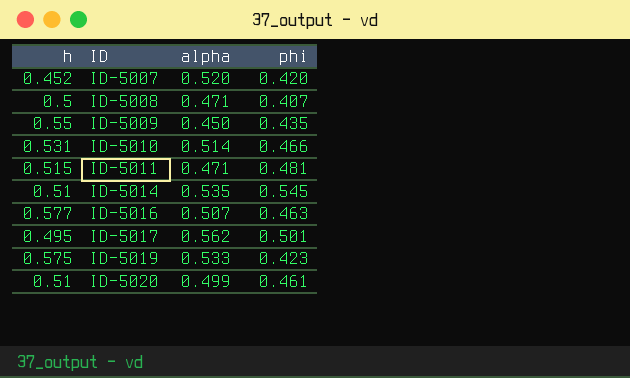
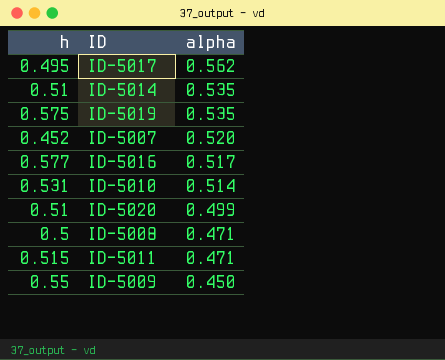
row order: ID ascending -> alpha descending
column phi | position: 4 -> none
ID-5019 | alpha: 0.533 -> 0.535
ID-5016 | alpha: 0.507 -> 0.517

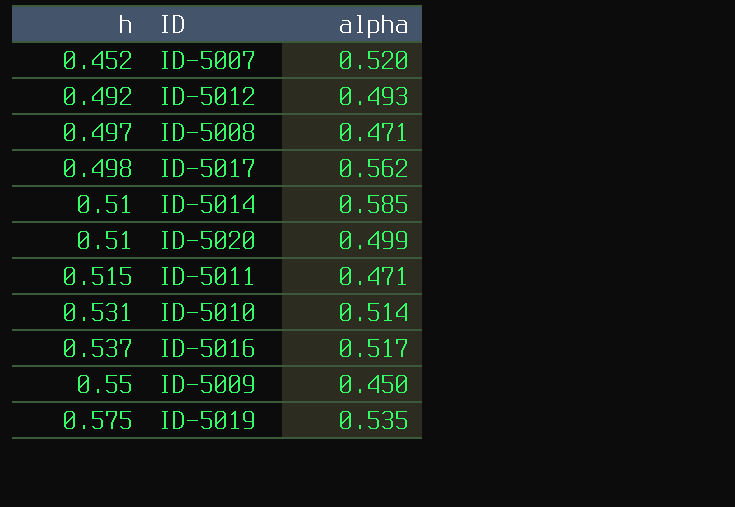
row order: alpha descending -> h ascending
row ID-5012: none -> 0.492 | 0.493
ID-5008 | h: 0.5 -> 0.497
ID-5017 | h: 0.495 -> 0.498
ID-5014 | alpha: 0.535 -> 0.585
ID-5016 | h: 0.577 -> 0.537

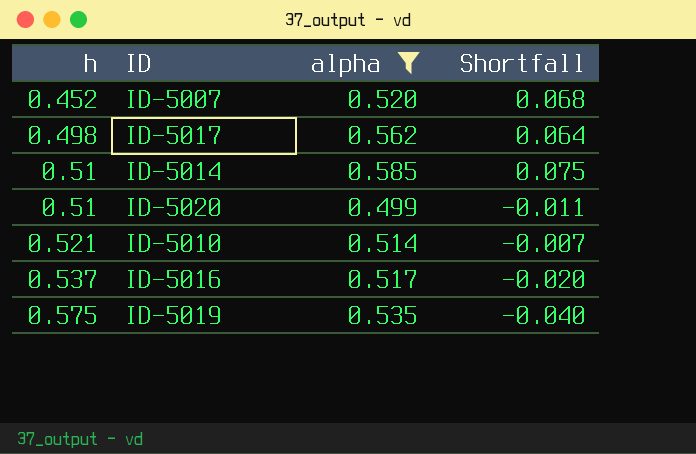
filter: none -> alpha >= 0.499
column Shortfall | formula: none -> [alpha] - [h]
ID-5010 | h: 0.531 -> 0.521

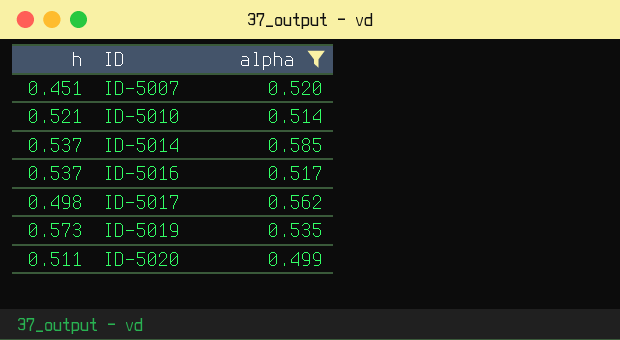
row order: h ascending -> ID ascending
column Shortfall | formula: [alpha] - [h] -> none
ID-5007 | h: 0.452 -> 0.451
ID-5014 | h: 0.51 -> 0.537
ID-5019 | h: 0.575 -> 0.573
ID-5020 | h: 0.51 -> 0.511

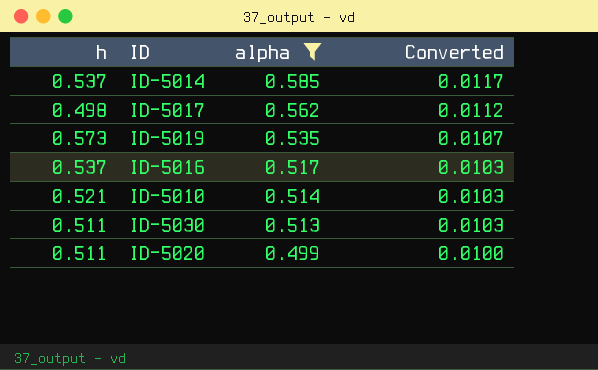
row order: ID ascending -> alpha descending
column Converted | formula: none -> [alpha] * 0.02
row ID-5007: 0.451 | 0.520 -> none
row ID-5030: none -> 0.511 | 0.513 | 0.0103

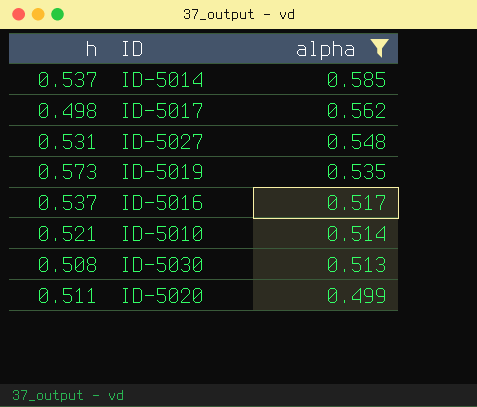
column Converted | formula: [alpha] * 0.02 -> none
row ID-5027: none -> 0.531 | 0.548
ID-5030 | h: 0.511 -> 0.508

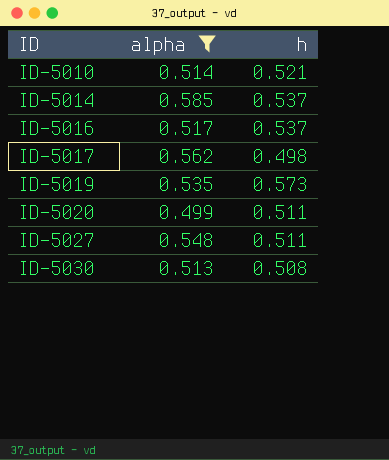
row order: alpha descending -> ID ascending
column h | position: 1 -> 3
ID-5027 | h: 0.531 -> 0.511

